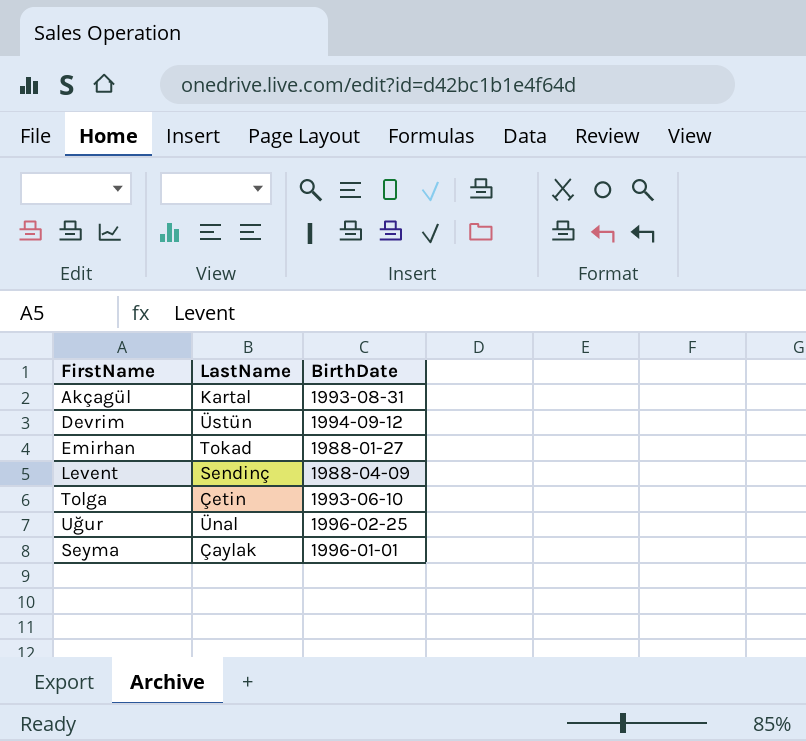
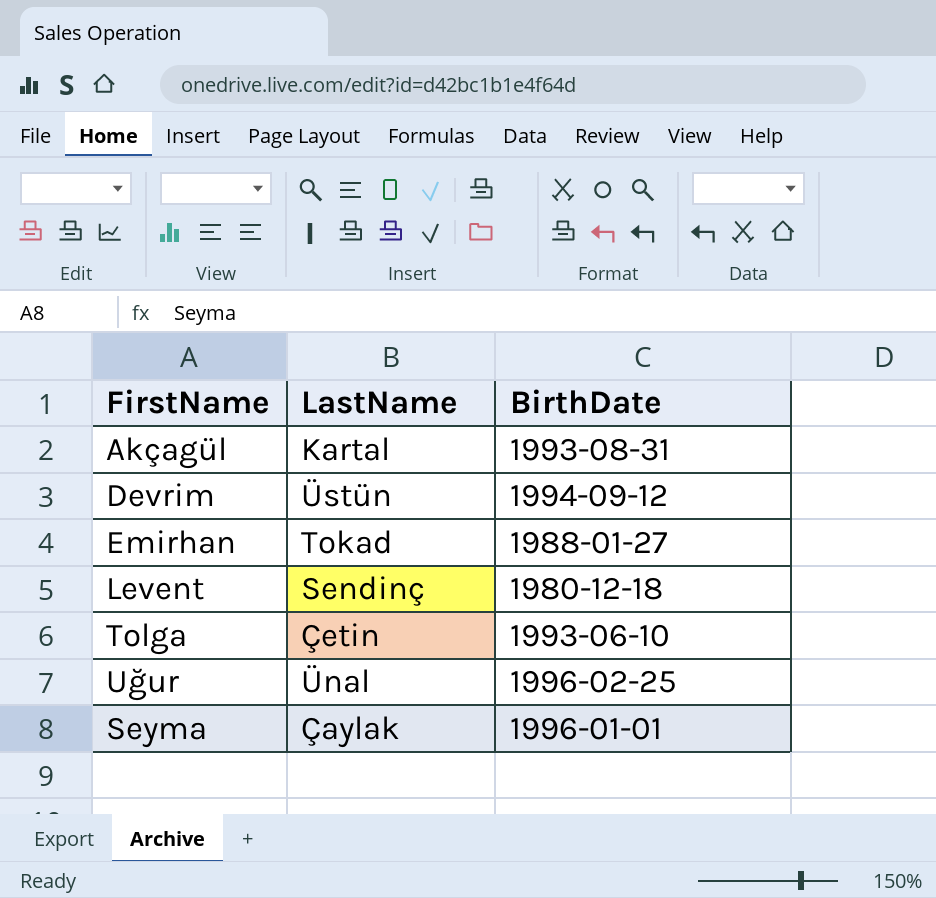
Levent | BirthDate: 1988-04-09 -> 1980-12-18

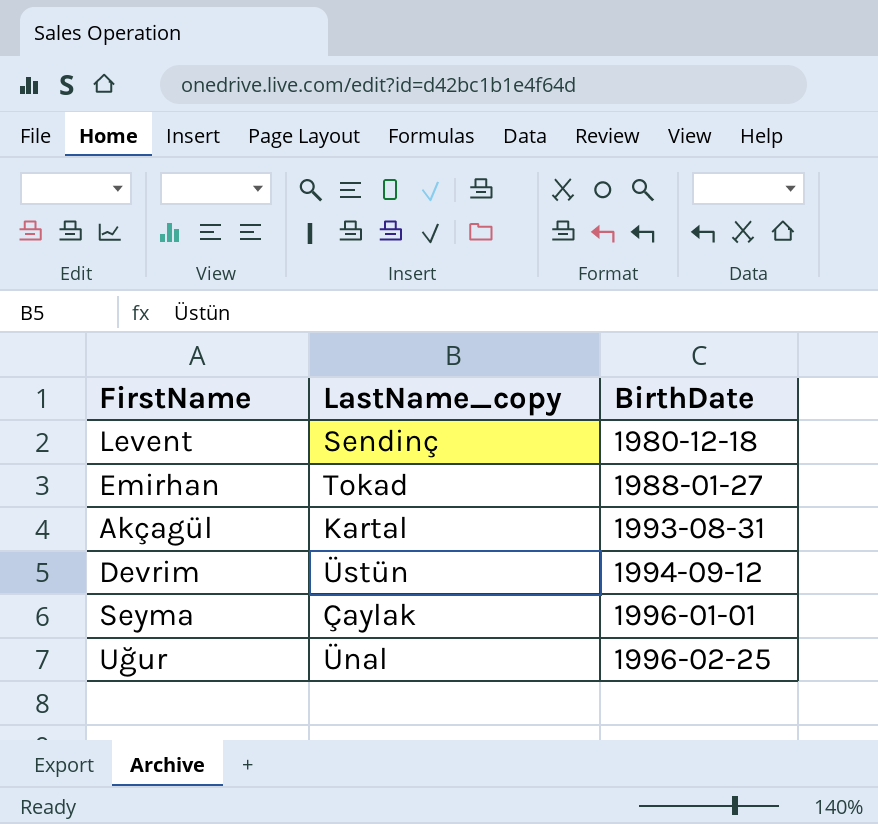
row order: none -> BirthDate ascending
column name: LastName -> LastName_copy
row Tolga: Çetin | 1993-06-10 -> none

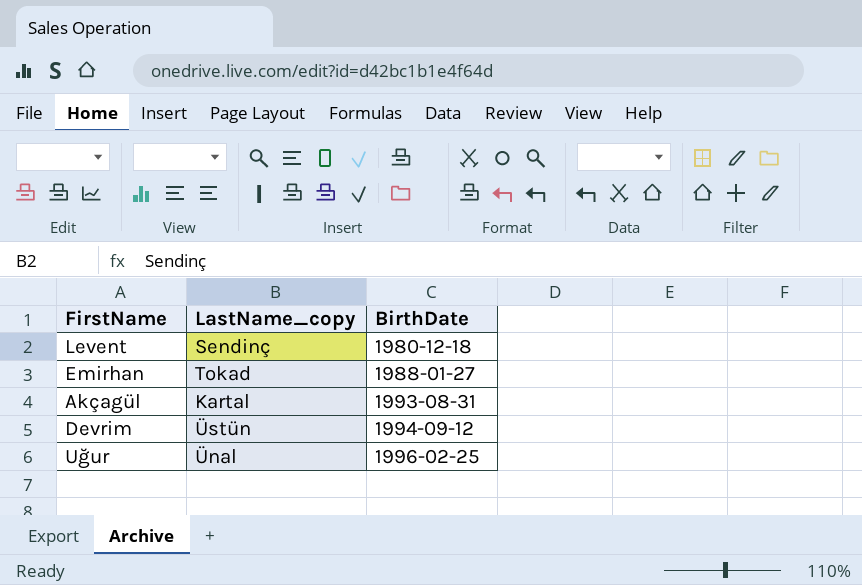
row Seyma: Çaylak | 1996-01-01 -> none

